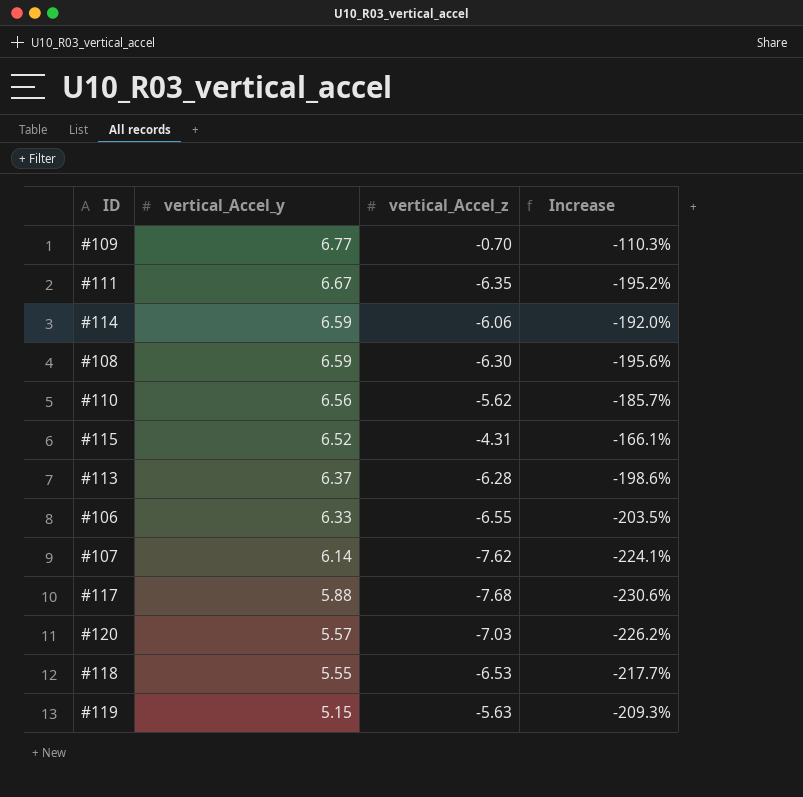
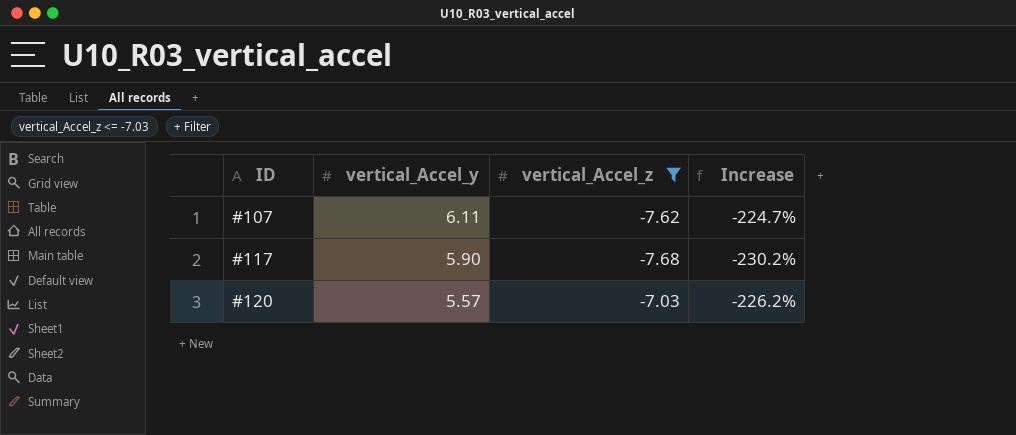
filter: none -> vertical_Accel_z <= -7.03
#107 | vertical_Accel_y: 6.14 -> 6.11
#107 | Increase: -224.1% -> -224.7%
#117 | vertical_Accel_y: 5.88 -> 5.90
#117 | Increase: -230.6% -> -230.2%

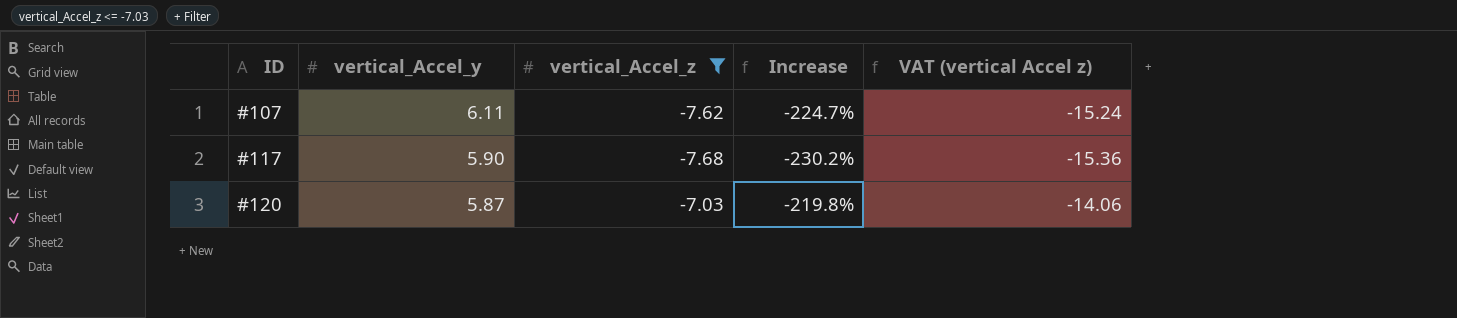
column VAT (vertical Accel z) | formula: none -> [vertical_Accel_z] * 2
#120 | vertical_Accel_y: 5.57 -> 5.87
#120 | Increase: -226.2% -> -219.8%

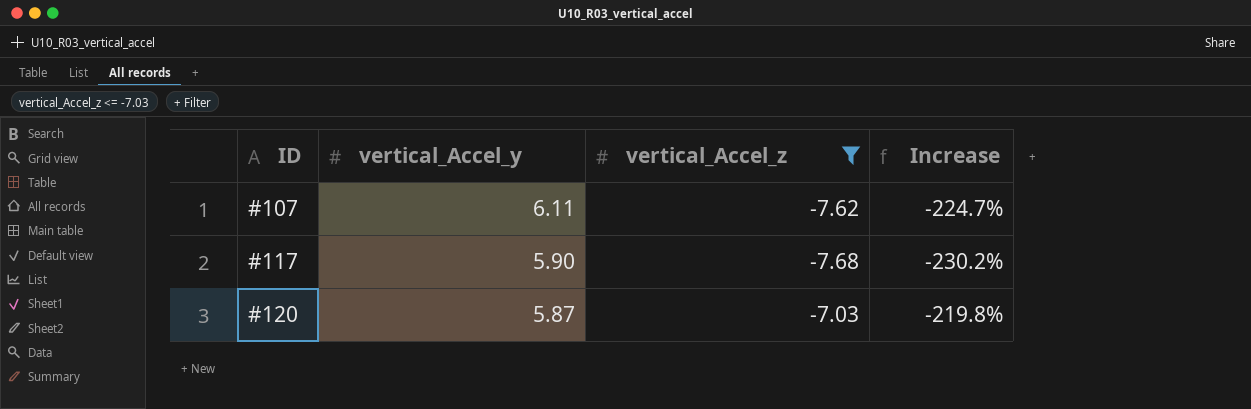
column VAT (vertical Accel z) | formula: [vertical_Accel_z] * 2 -> none

